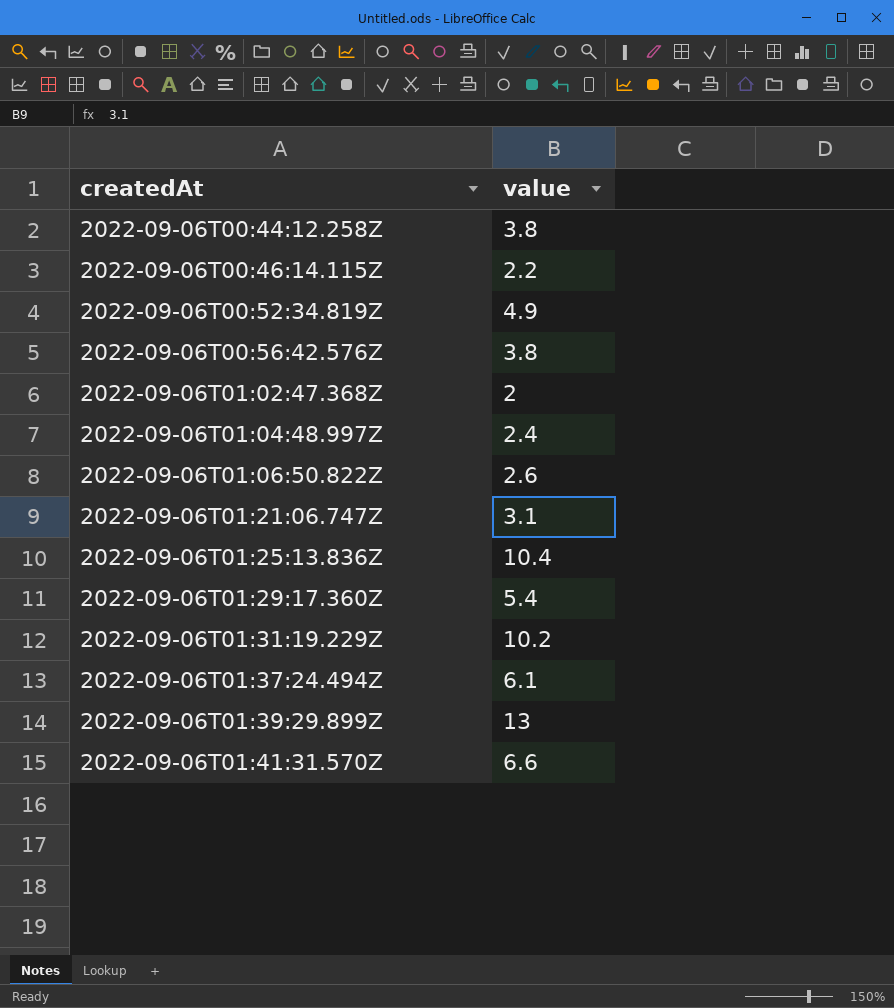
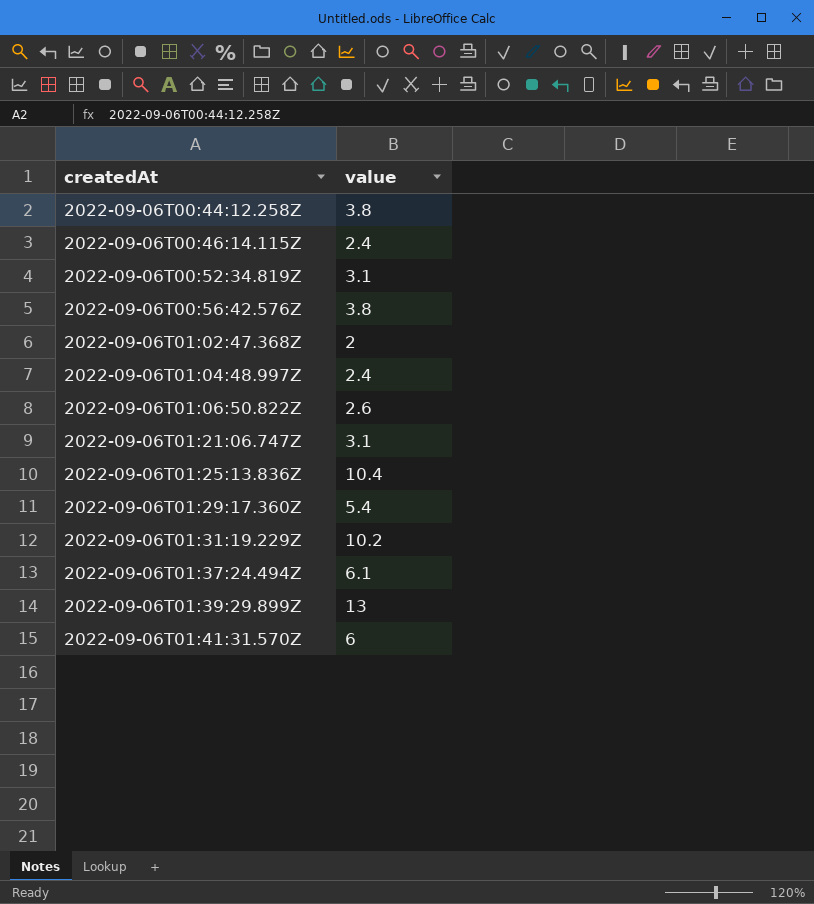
2022-09-06T00:46:14.115Z | value: 2.2 -> 2.4
2022-09-06T00:52:34.819Z | value: 4.9 -> 3.1
2022-09-06T01:41:31.570Z | value: 6.6 -> 6

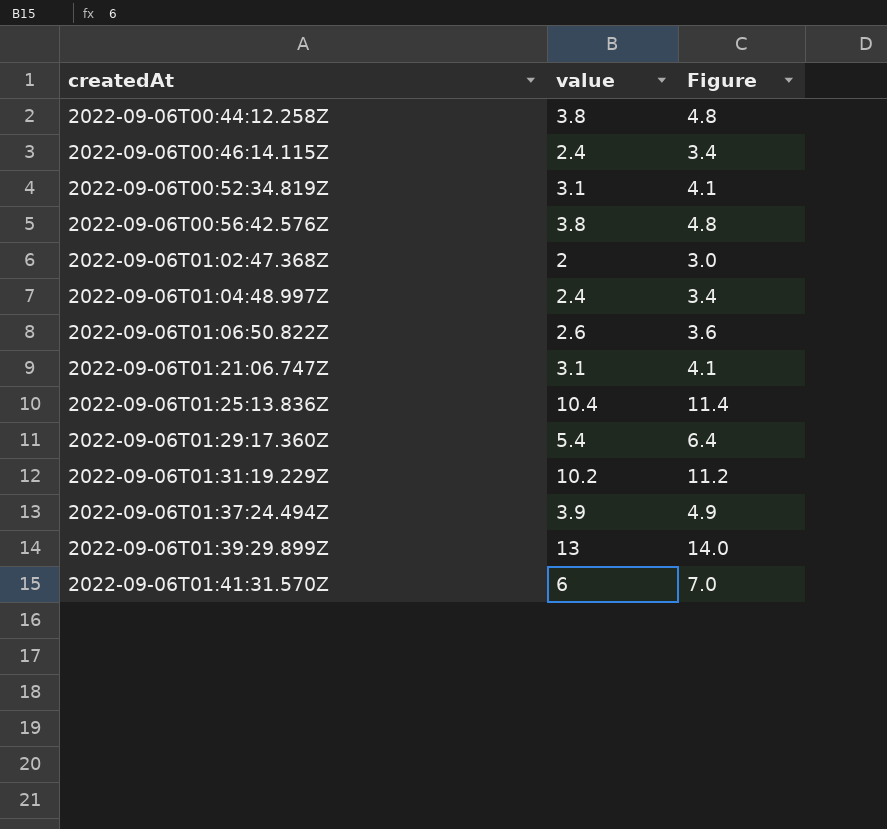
column Figure | formula: none -> [value] + 1
2022-09-06T01:37:24.494Z | value: 6.1 -> 3.9

